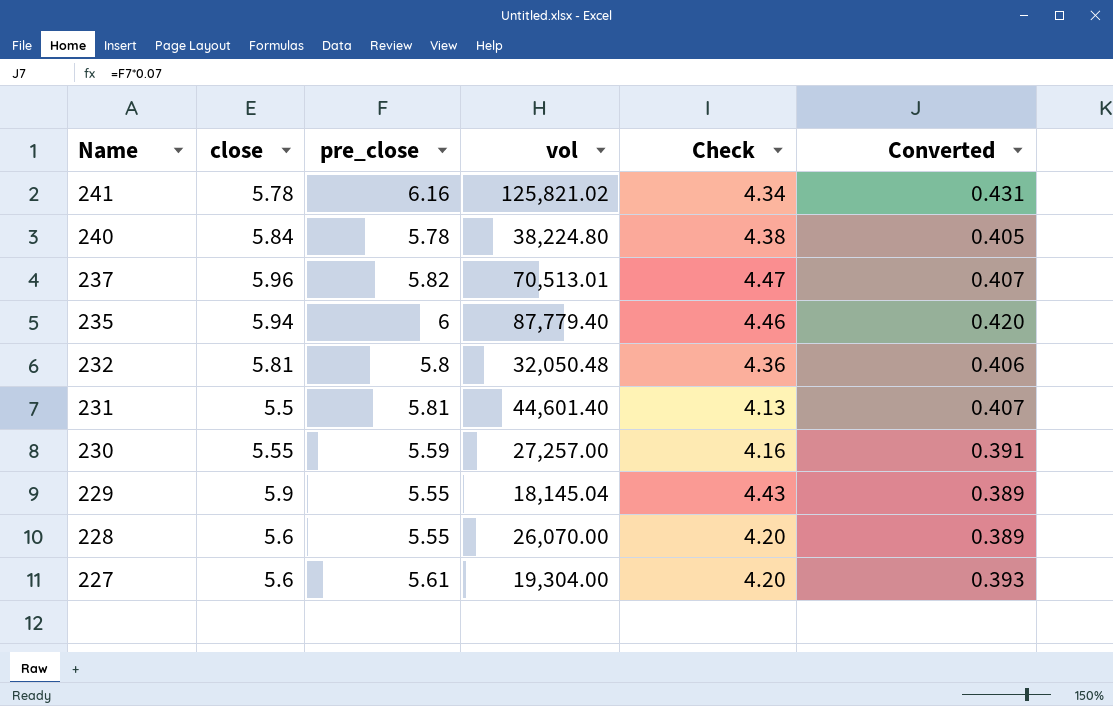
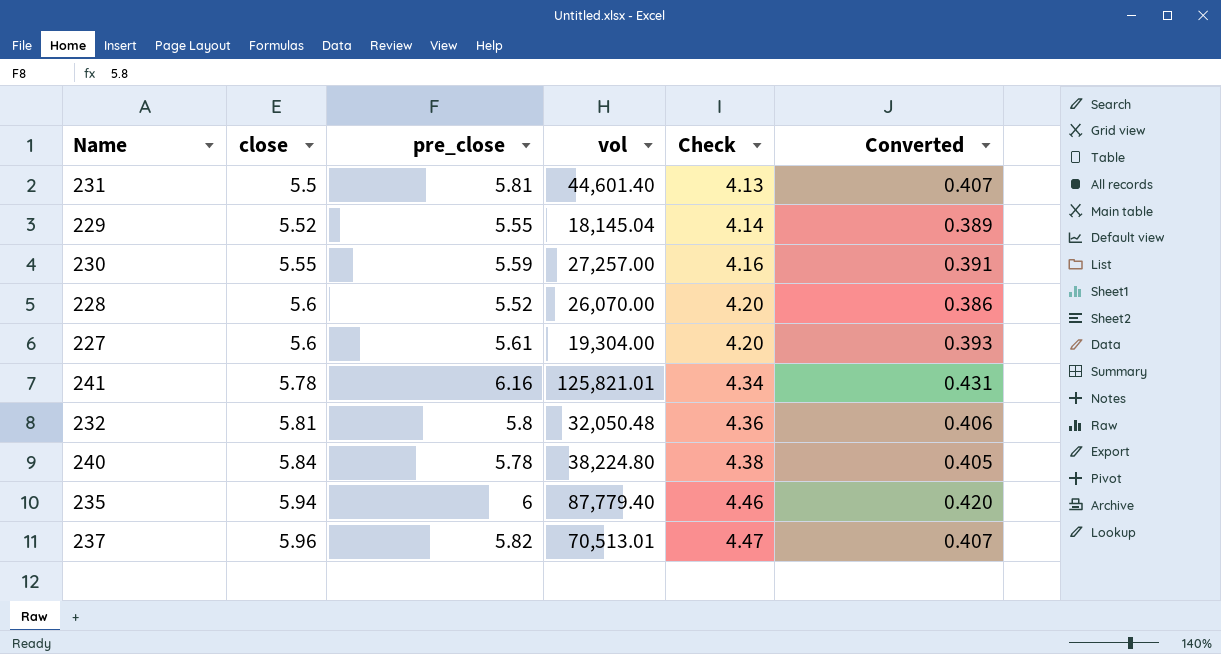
row order: Name descending -> close ascending
229 | close: 5.9 -> 5.52
229 | Check: 4.43 -> 4.14
228 | pre_close: 5.55 -> 5.52
228 | Converted: 0.389 -> 0.386
241 | vol: 125,821.02 -> 125,821.01

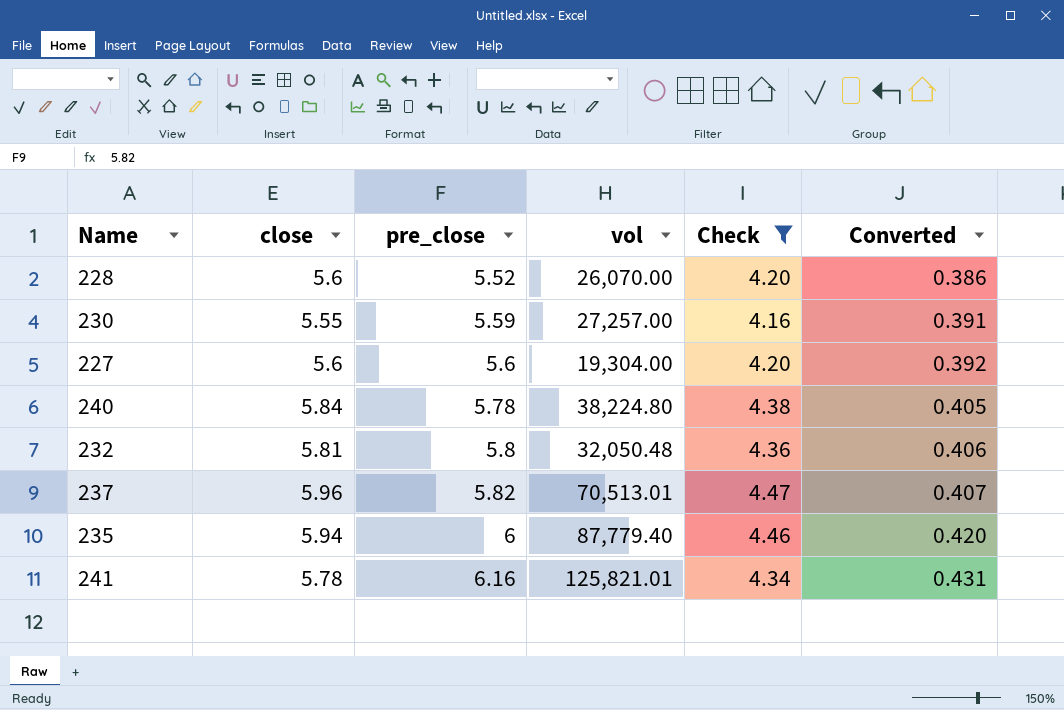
filter: none -> Check >= 4.16
row order: close ascending -> pre_close ascending
227 | pre_close: 5.61 -> 5.6
227 | Converted: 0.393 -> 0.392

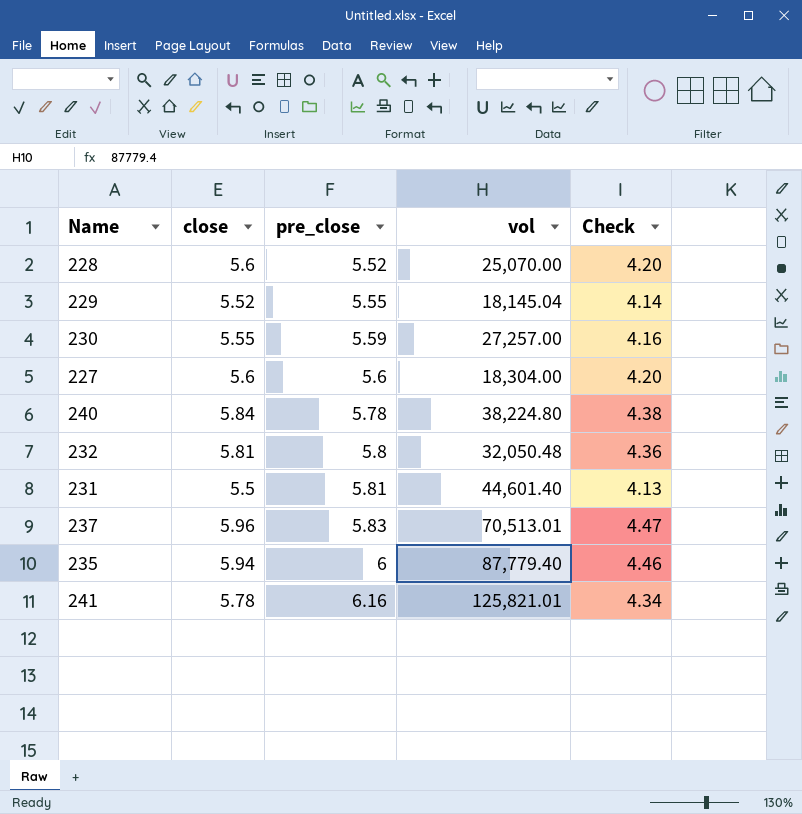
filter: Check >= 4.16 -> none
column Converted | formula: [pre_close] * 0.07 -> none
228 | vol: 26,070.00 -> 25,070.00
227 | vol: 19,304.00 -> 18,304.00
237 | pre_close: 5.82 -> 5.83

